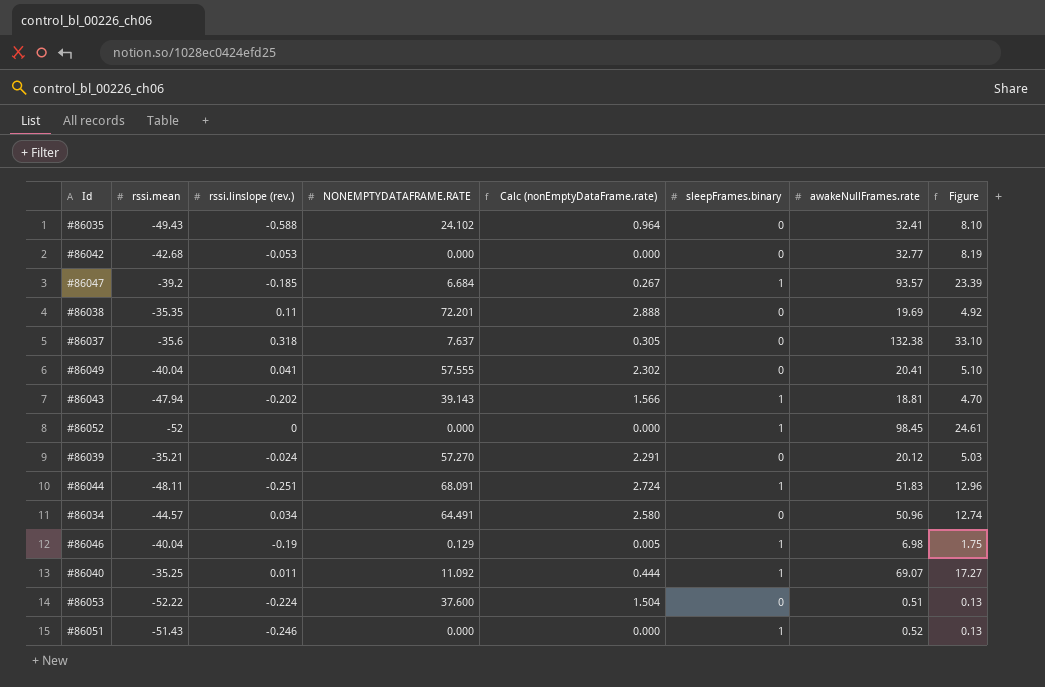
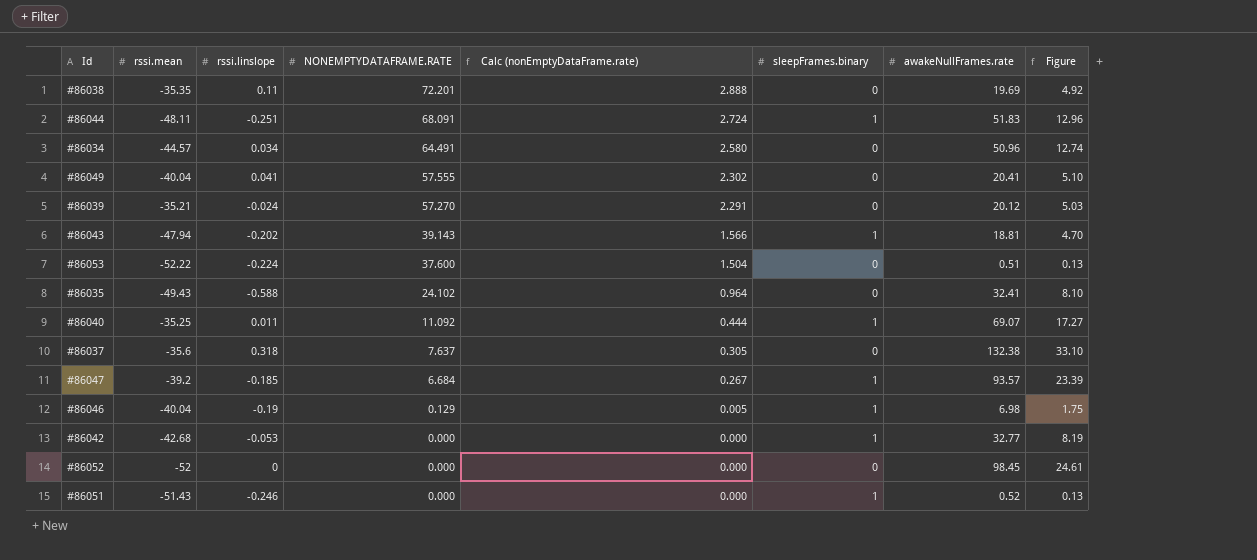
row order: none -> NONEMPTYDATAFRAME.RATE descending
column name: rssi.linslope (rev.) -> rssi.linslope
#86042 | sleepFrames.binary: 0 -> 1
#86052 | sleepFrames.binary: 1 -> 0

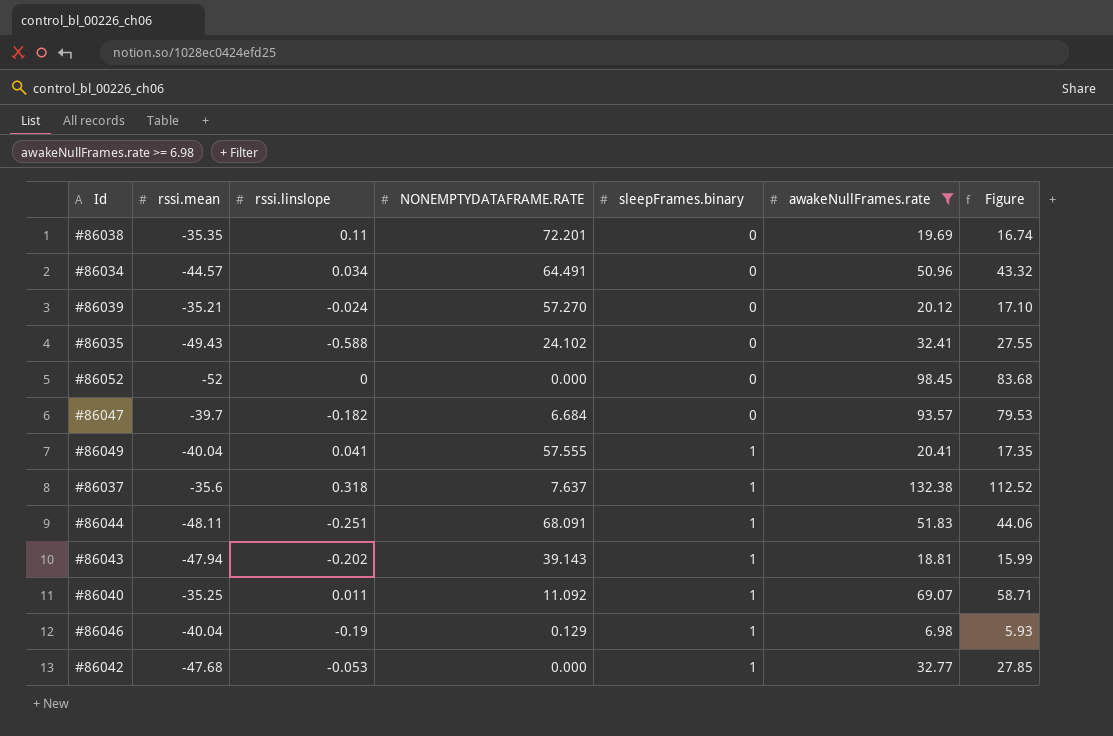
filter: none -> awakeNullFrames.rate >= 6.98
row order: NONEMPTYDATAFRAME.RATE descending -> sleepFrames.binary ascending
column Calc (nonEmptyDataFrame.rate) | formula: [NONEMPTYDATAFRAME.RATE] * 0.04 -> none
column Figure | formula: [awakeNullFrames.rate] * 0.25 -> [awakeNullFrames.rate] * 0.85
#86047 | rssi.mean: -39.2 -> -39.7
#86047 | rssi.linslope: -0.185 -> -0.182
#86047 | sleepFrames.binary: 1 -> 0
#86049 | sleepFrames.binary: 0 -> 1
#86037 | sleepFrames.binary: 0 -> 1
#86042 | rssi.mean: -42.68 -> -47.68

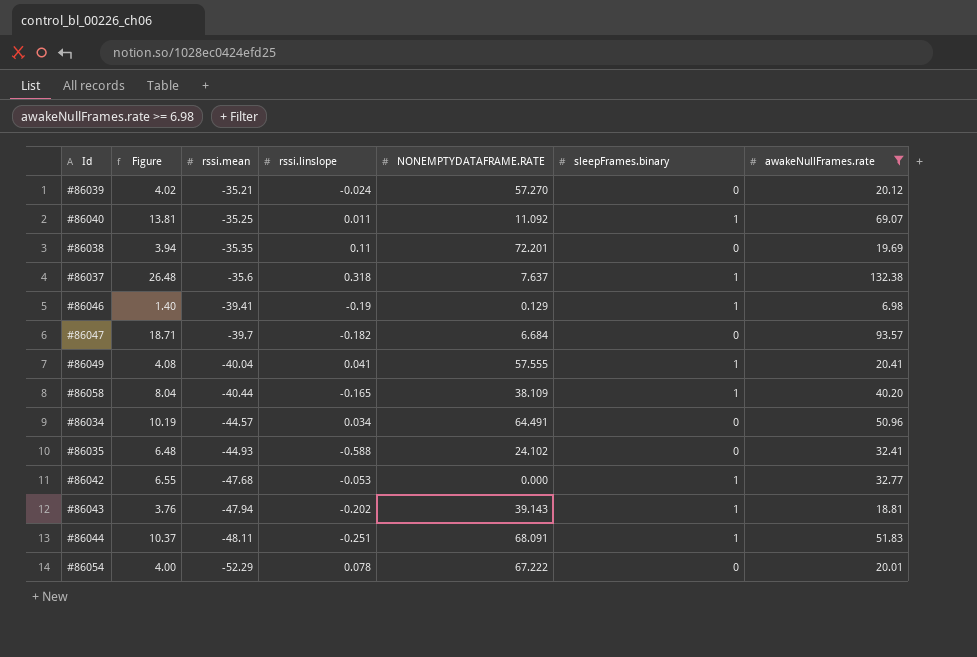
row order: sleepFrames.binary ascending -> rssi.mean descending
column Figure | formula: [awakeNullFrames.rate] * 0.85 -> [awakeNullFrames.rate] * 0.2
column Figure | position: 7 -> 2
row #86052: -52 | 0 | 0.000 | 0 | 98.45 | 83.68 -> none
#86046 | rssi.mean: -40.04 -> -39.41
row #86058: none -> 8.04 | -40.44 | -0.165 | 38.109 | 1 | 40.20
#86035 | rssi.mean: -49.43 -> -44.93
row #86054: none -> 4.00 | -52.29 | 0.078 | 67.222 | 0 | 20.01

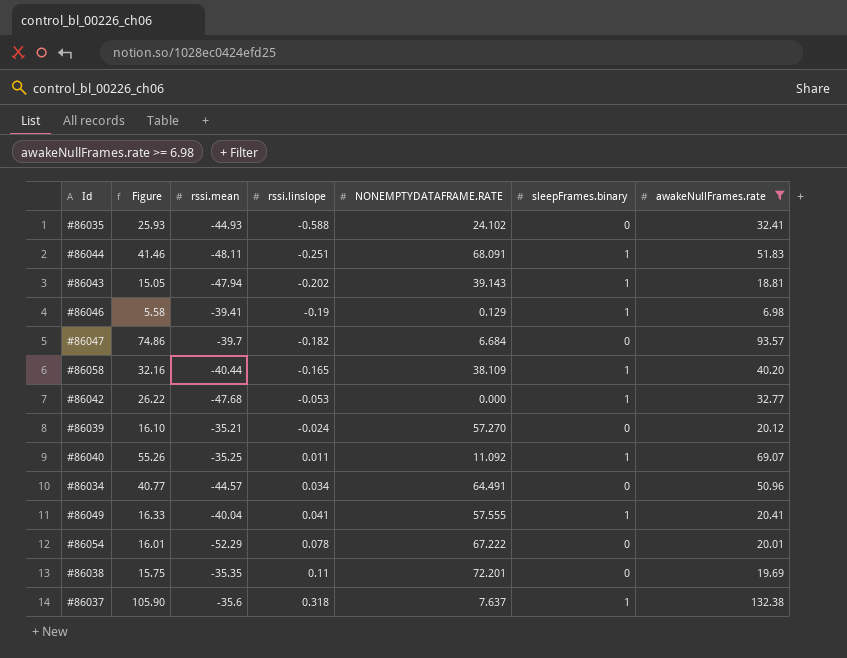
row order: rssi.mean descending -> rssi.linslope ascending
column Figure | formula: [awakeNullFrames.rate] * 0.2 -> [awakeNullFrames.rate] * 0.8

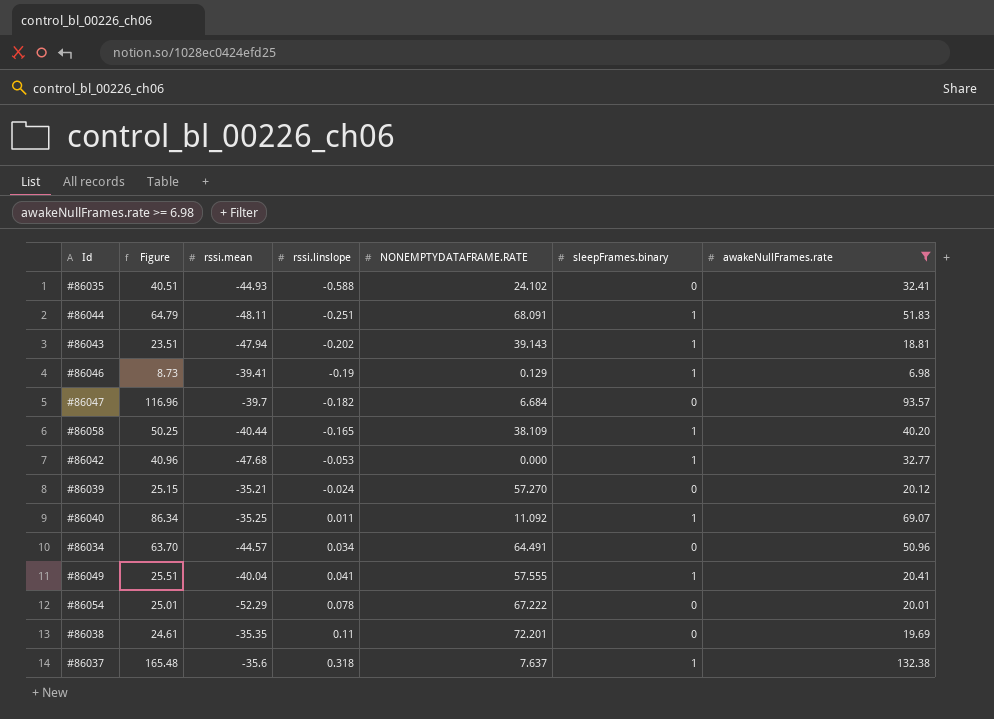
column Figure | formula: [awakeNullFrames.rate] * 0.8 -> [awakeNullFrames.rate] * 1.25

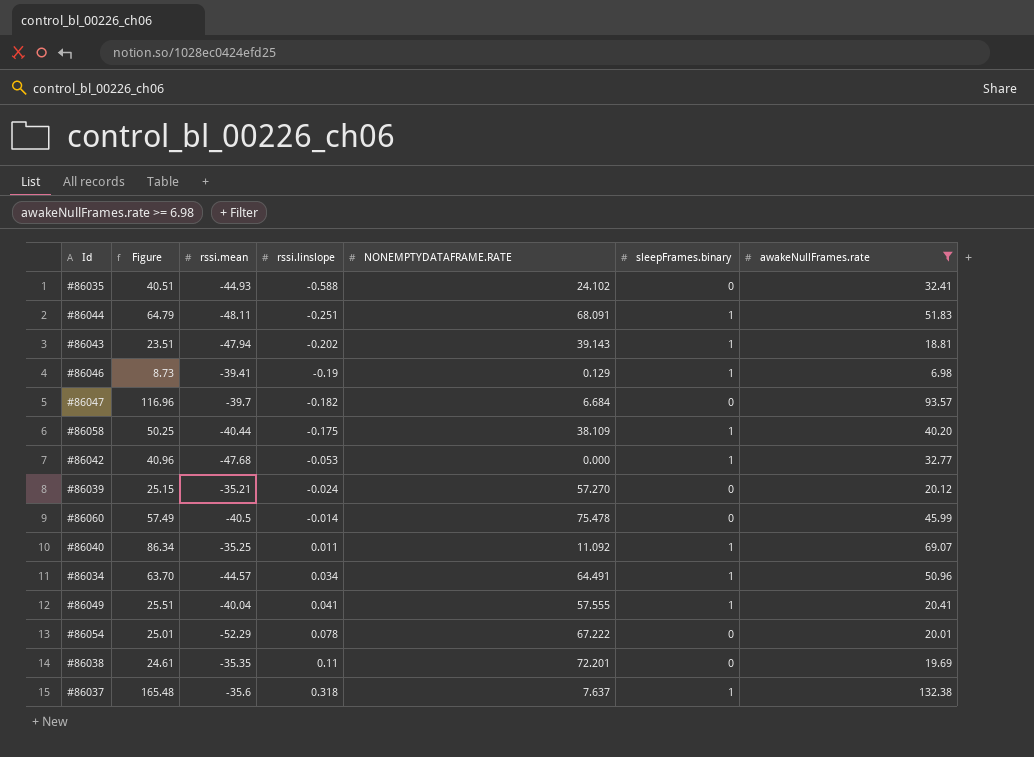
#86058 | rssi.linslope: -0.165 -> -0.175
row #86060: none -> 57.49 | -40.5 | -0.014 | 75.478 | 0 | 45.99
#86034 | sleepFrames.binary: 0 -> 1

